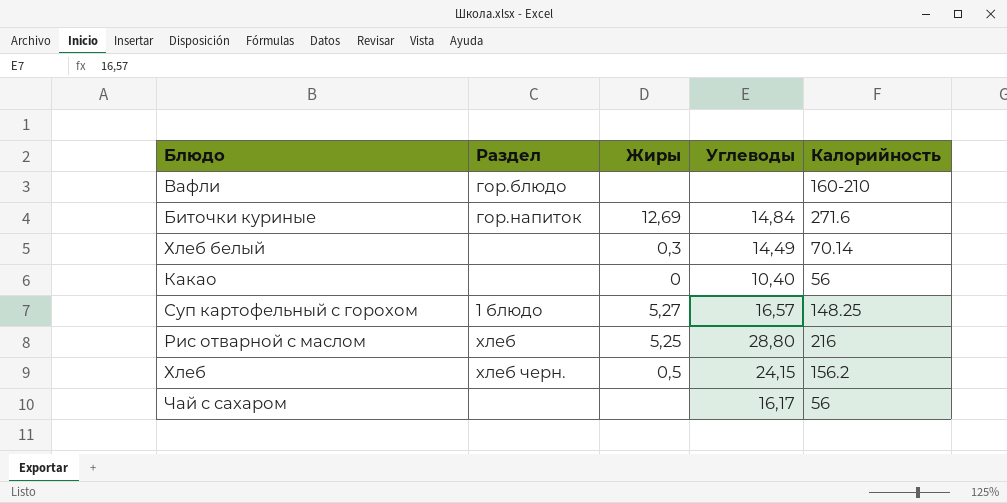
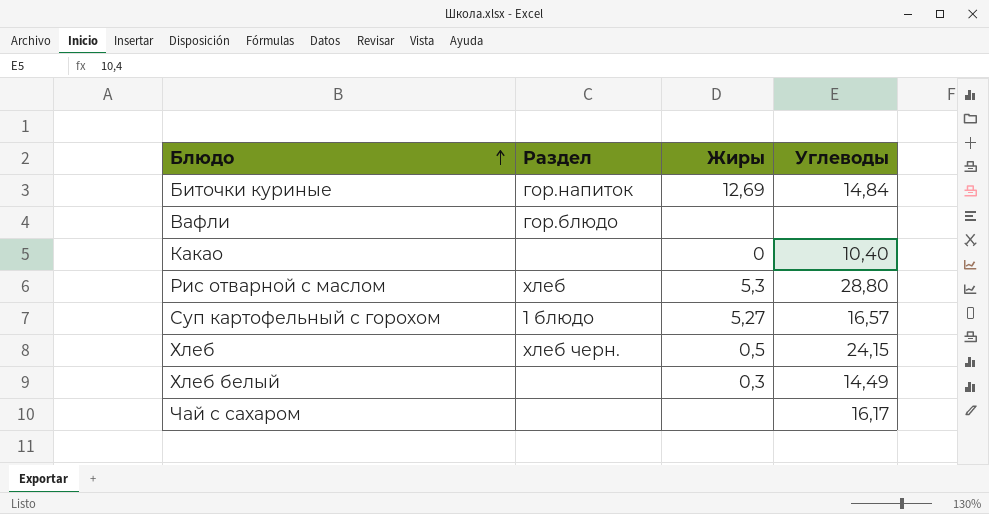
row order: none -> Блюдо ascending
column Калорийность | position: 5 -> none
Рис отварной с маслом | Жиры: 5,25 -> 5,3

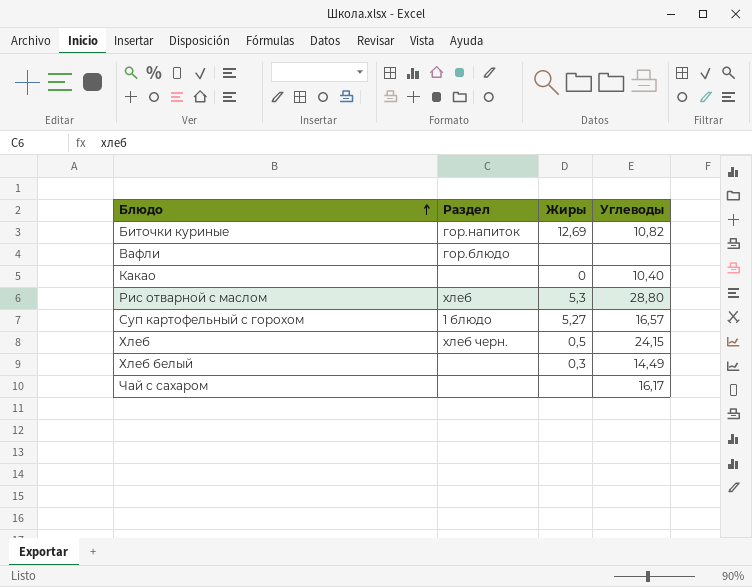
Биточки куриные | Углеводы: 14,84 -> 10,82

